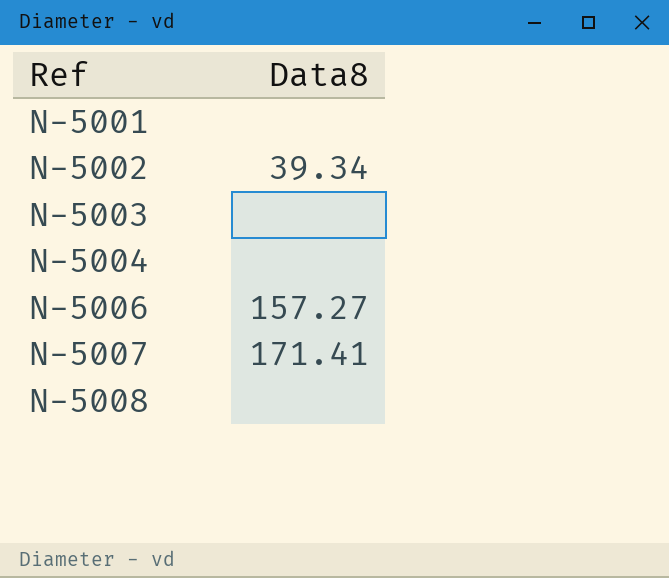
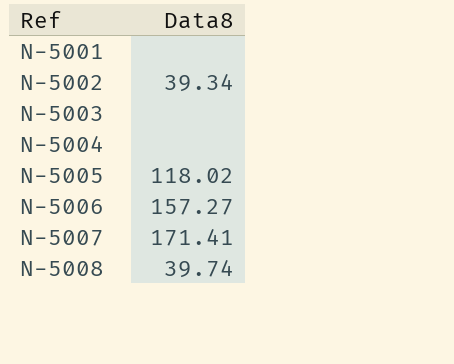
row N-5005: none -> 118.02
N-5008 | Data8: none -> 39.74

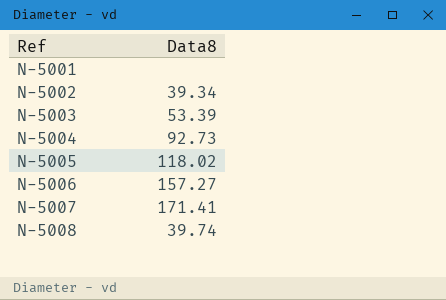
N-5003 | Data8: none -> 53.39
N-5004 | Data8: none -> 92.73

